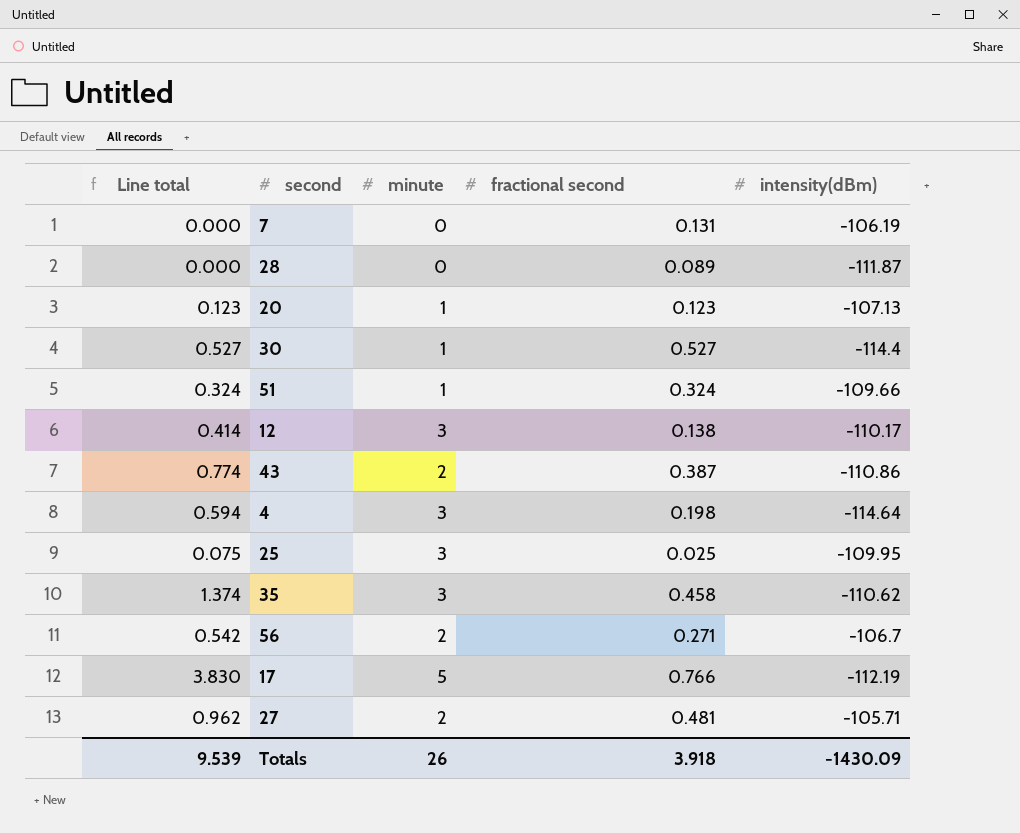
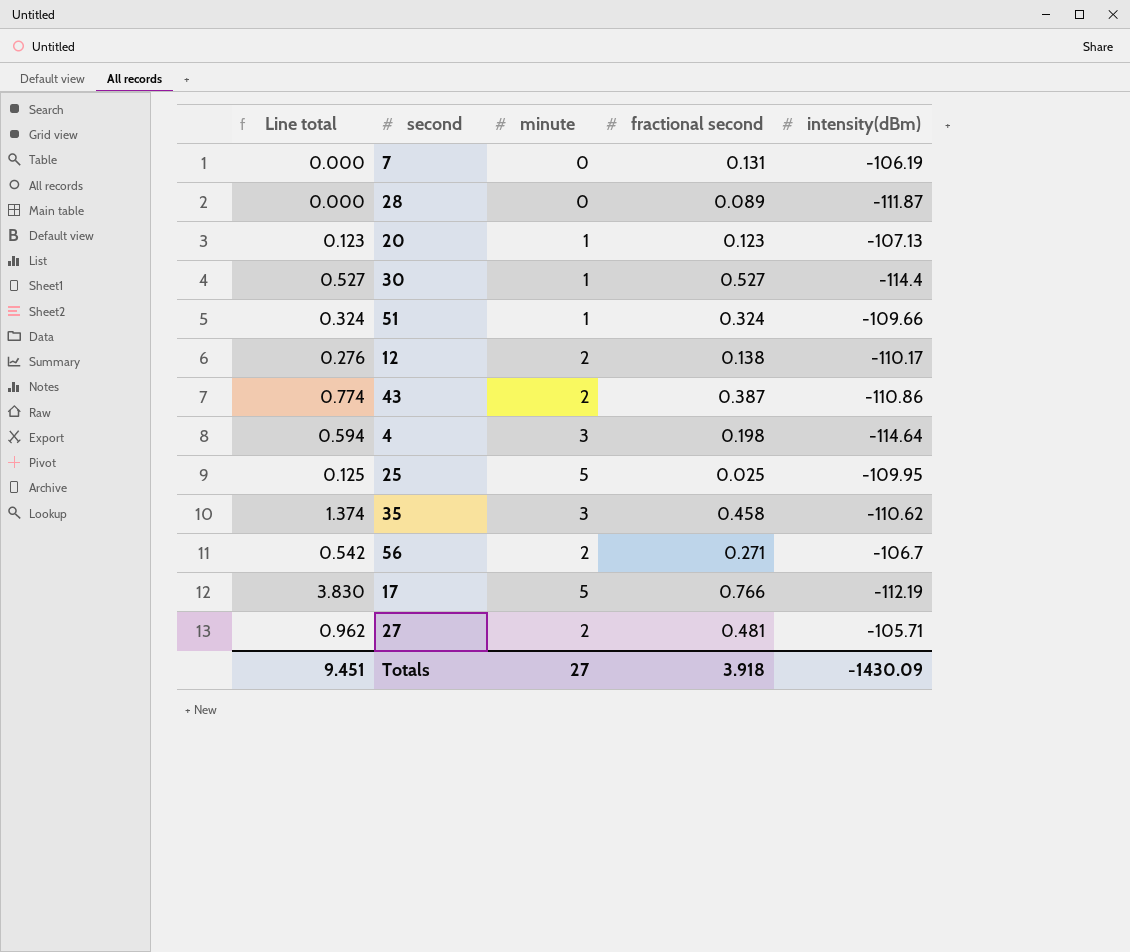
12 | Line total: 0.414 -> 0.276
12 | minute: 3 -> 2
25 | Line total: 0.075 -> 0.125
25 | minute: 3 -> 5
Totals | Line total: 9.539 -> 9.451
Totals | minute: 26 -> 27

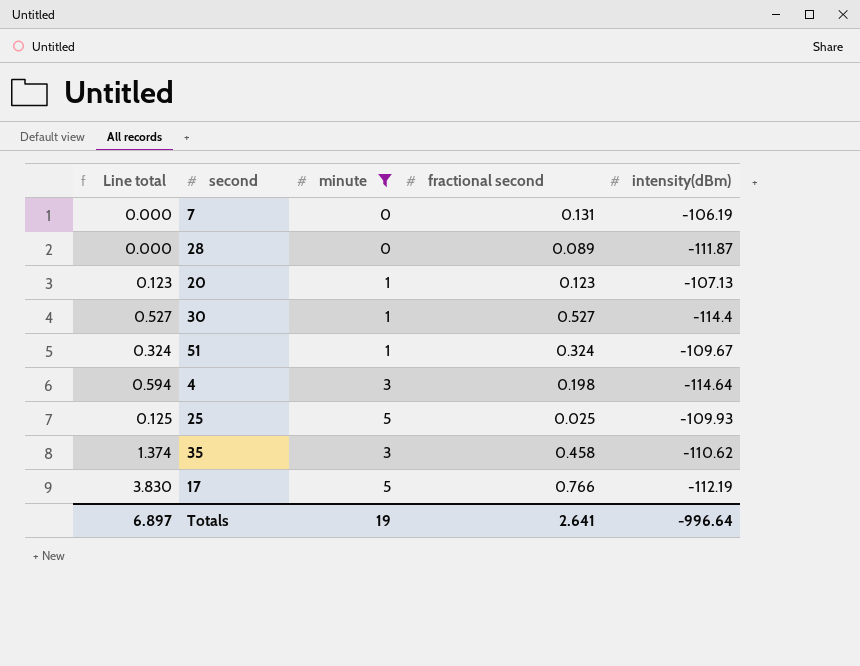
filter: none -> minute != 2
51 | intensity(dBm): -109.66 -> -109.67
25 | intensity(dBm): -109.95 -> -109.93
Totals | Line total: 9.451 -> 6.897
Totals | minute: 27 -> 19
Totals | fractional second: 3.918 -> 2.641
Totals | intensity(dBm): -1430.09 -> -996.64

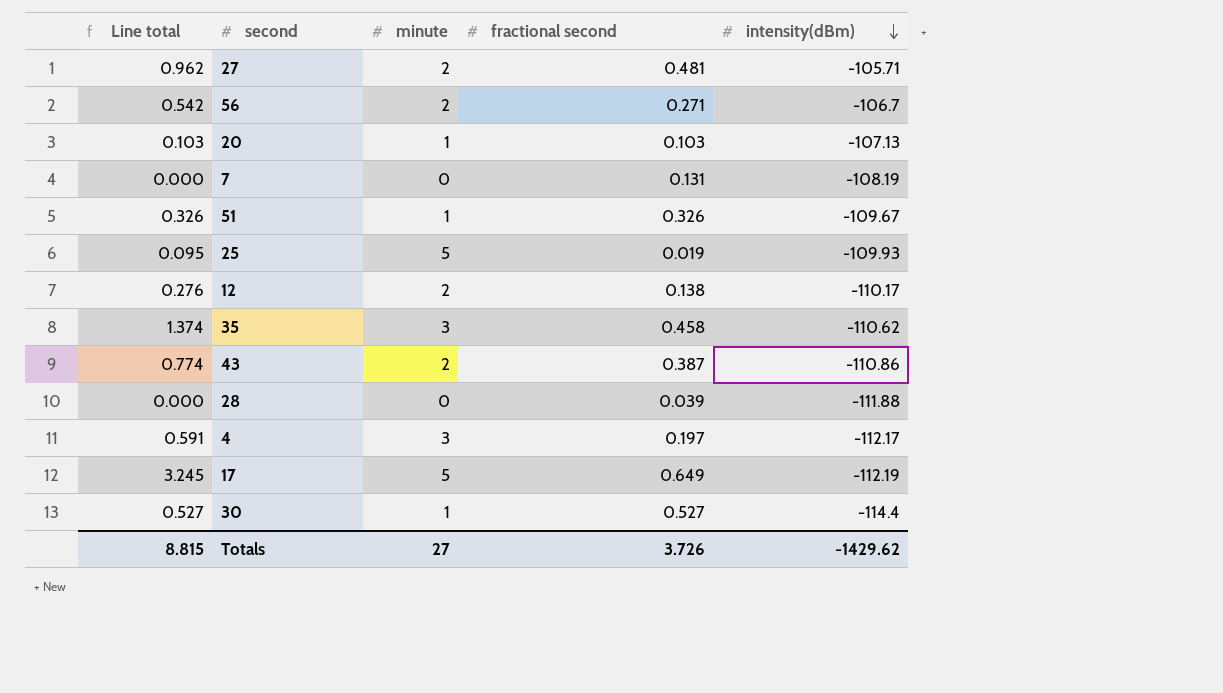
filter: minute != 2 -> none
row order: none -> intensity(dBm) descending
20 | Line total: 0.123 -> 0.103
20 | fractional second: 0.123 -> 0.103
7 | intensity(dBm): -106.19 -> -108.19
51 | Line total: 0.324 -> 0.326
51 | fractional second: 0.324 -> 0.326
25 | Line total: 0.125 -> 0.095
25 | fractional second: 0.025 -> 0.019
28 | fractional second: 0.089 -> 0.039
28 | intensity(dBm): -111.87 -> -111.88
4 | Line total: 0.594 -> 0.591
4 | fractional second: 0.198 -> 0.197
4 | intensity(dBm): -114.64 -> -112.17
17 | Line total: 3.830 -> 3.245
17 | fractional second: 0.766 -> 0.649
Totals | Line total: 6.897 -> 8.815
Totals | minute: 19 -> 27
Totals | fractional second: 2.641 -> 3.726
Totals | intensity(dBm): -996.64 -> -1429.62

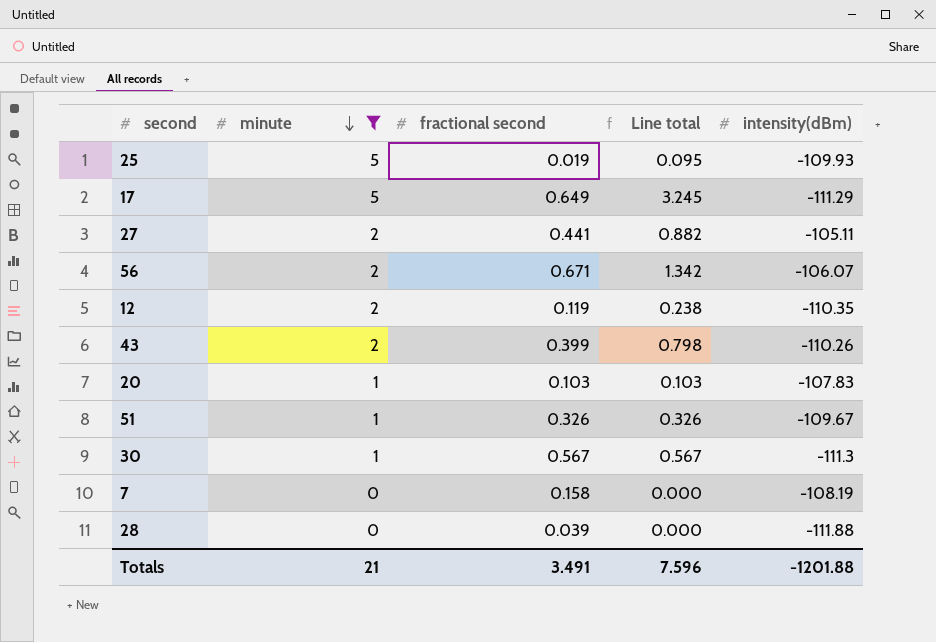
filter: none -> minute != 3
row order: intensity(dBm) descending -> minute descending
column Line total | position: 1 -> 4
17 | intensity(dBm): -112.19 -> -111.29
27 | fractional second: 0.481 -> 0.441
27 | Line total: 0.962 -> 0.882
27 | intensity(dBm): -105.71 -> -105.11
56 | fractional second: 0.271 -> 0.671
56 | Line total: 0.542 -> 1.342
56 | intensity(dBm): -106.7 -> -106.07
12 | fractional second: 0.138 -> 0.119
12 | Line total: 0.276 -> 0.238
12 | intensity(dBm): -110.17 -> -110.35
43 | fractional second: 0.387 -> 0.399
43 | Line total: 0.774 -> 0.798
43 | intensity(dBm): -110.86 -> -110.26
20 | intensity(dBm): -107.13 -> -107.83
30 | fractional second: 0.527 -> 0.567
30 | Line total: 0.527 -> 0.567
30 | intensity(dBm): -114.4 -> -111.3
7 | fractional second: 0.131 -> 0.158
Totals | minute: 27 -> 21
Totals | fractional second: 3.726 -> 3.491
Totals | Line total: 8.815 -> 7.596
Totals | intensity(dBm): -1429.62 -> -1201.88

